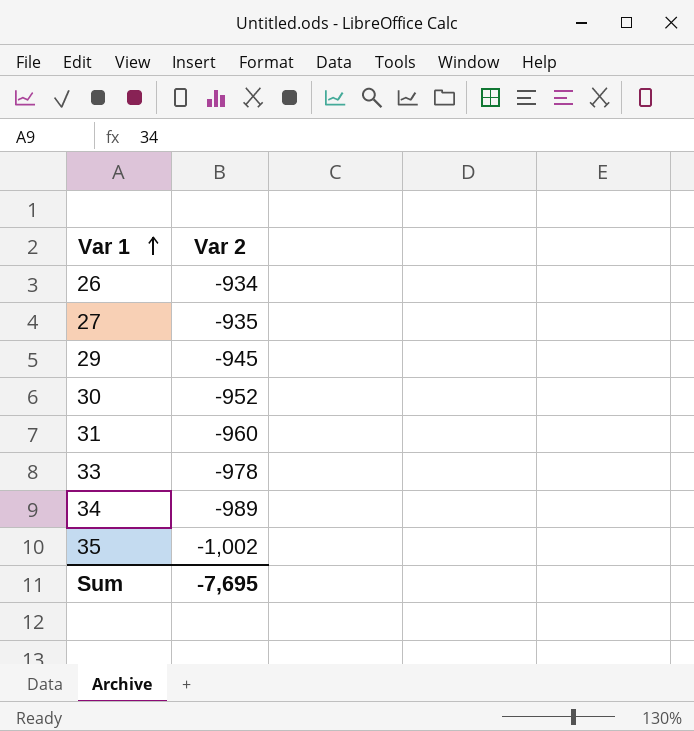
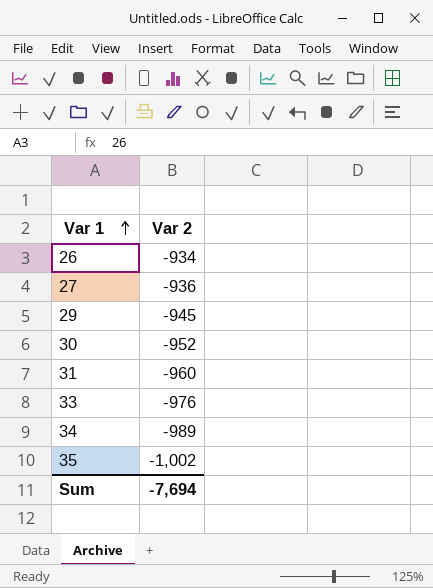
27 | Var 2: -935 -> -936
33 | Var 2: -978 -> -976
Sum | Var 2: -7,695 -> -7,694

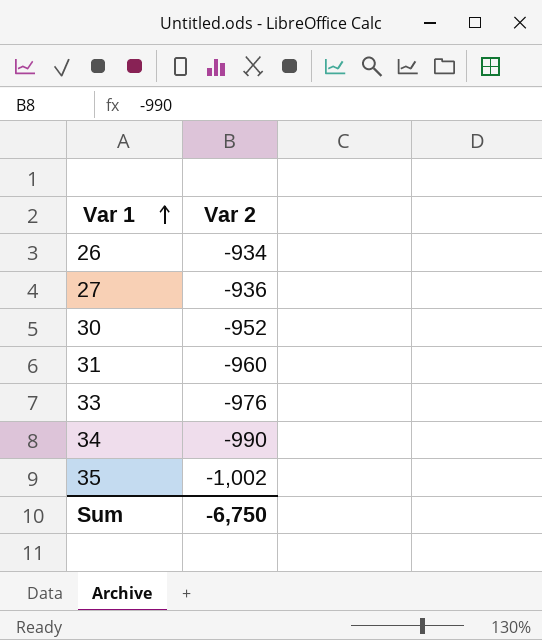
row 29: -945 -> none
34 | Var 2: -989 -> -990
Sum | Var 2: -7,694 -> -6,750

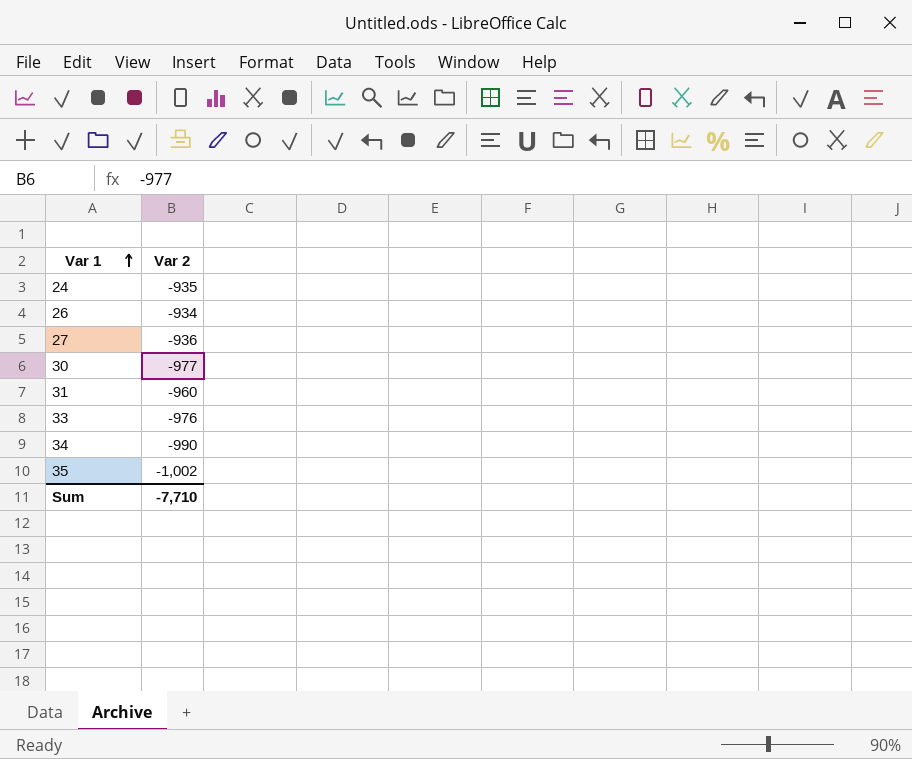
row 24: none -> -935
30 | Var 2: -952 -> -977
Sum | Var 2: -6,750 -> -7,710

